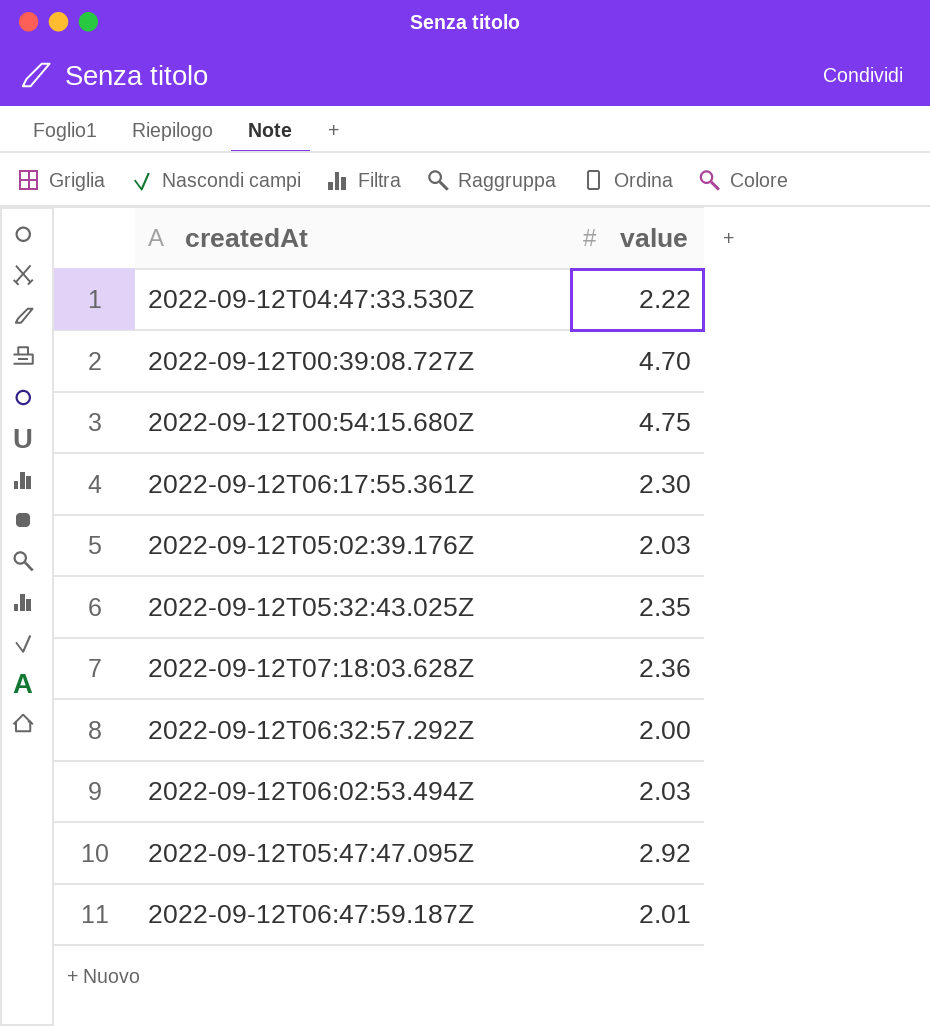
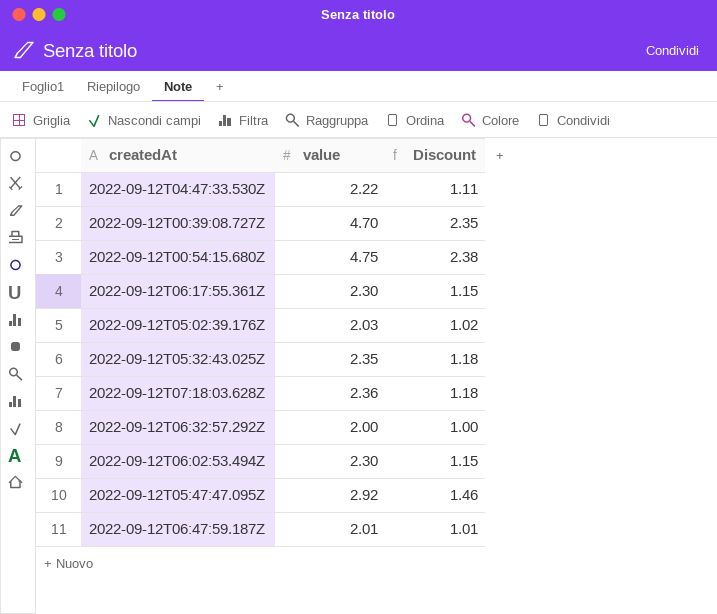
column Discount | formula: none -> [value] * 0.5
2022-09-12T06:02:53.494Z | value: 2.03 -> 2.30

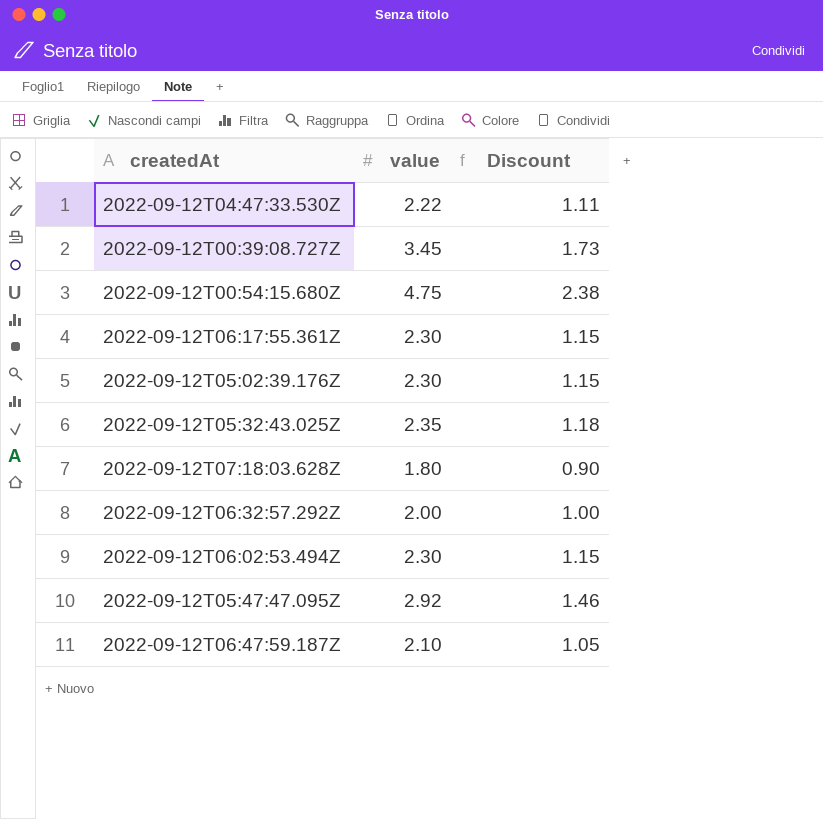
2022-09-12T00:39:08.727Z | value: 4.70 -> 3.45
2022-09-12T00:39:08.727Z | Discount: 2.35 -> 1.73
2022-09-12T05:02:39.176Z | value: 2.03 -> 2.30
2022-09-12T05:02:39.176Z | Discount: 1.02 -> 1.15
2022-09-12T07:18:03.628Z | value: 2.36 -> 1.80
2022-09-12T07:18:03.628Z | Discount: 1.18 -> 0.90
2022-09-12T06:47:59.187Z | value: 2.01 -> 2.10
2022-09-12T06:47:59.187Z | Discount: 1.01 -> 1.05

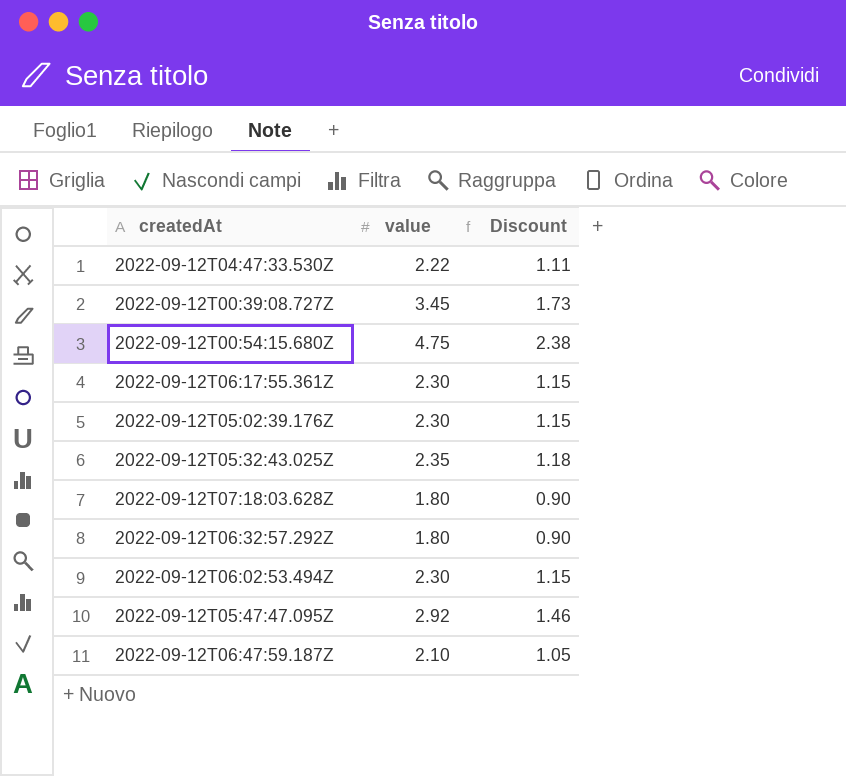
2022-09-12T06:32:57.292Z | value: 2.00 -> 1.80
2022-09-12T06:32:57.292Z | Discount: 1.00 -> 0.90

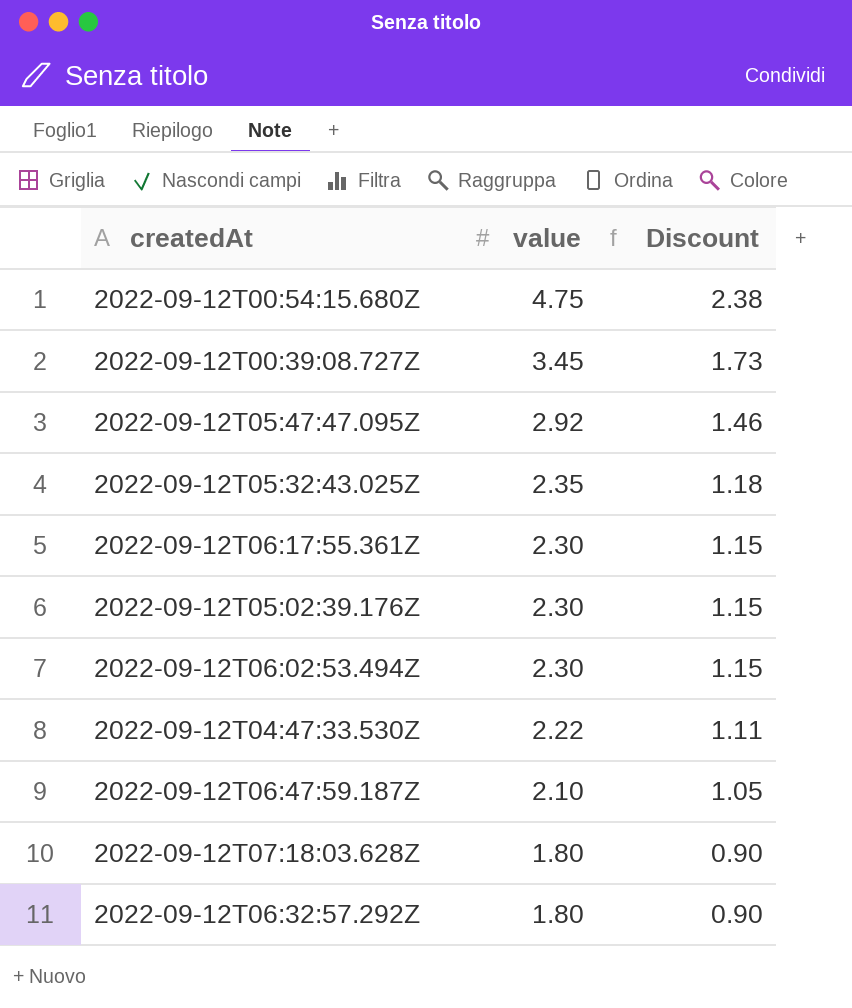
row order: none -> value descending

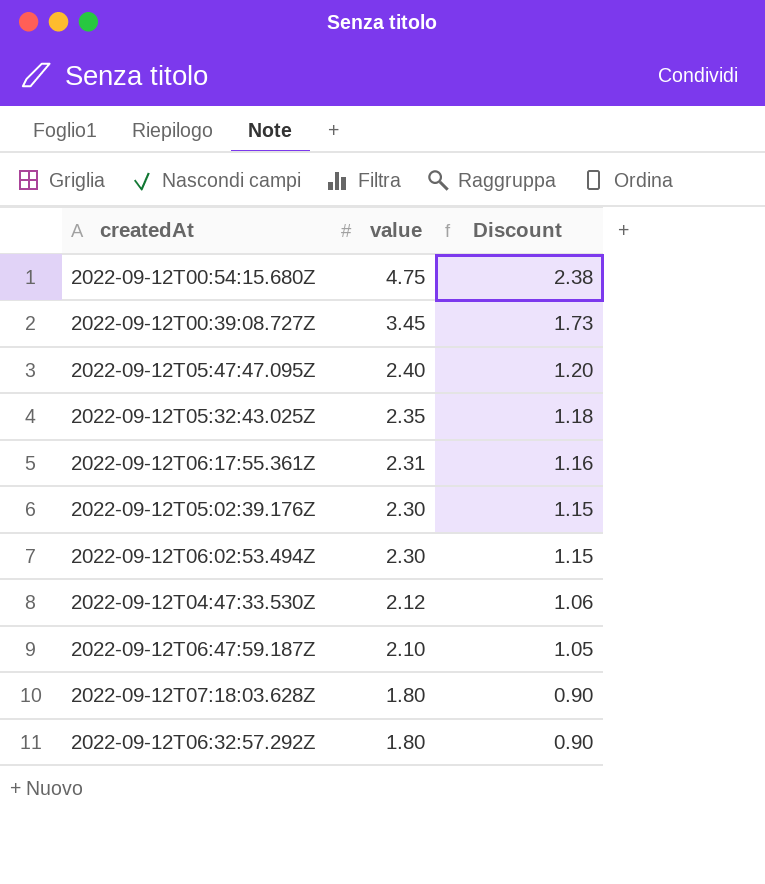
2022-09-12T05:47:47.095Z | value: 2.92 -> 2.40
2022-09-12T05:47:47.095Z | Discount: 1.46 -> 1.20
2022-09-12T06:17:55.361Z | value: 2.30 -> 2.31
2022-09-12T06:17:55.361Z | Discount: 1.15 -> 1.16
2022-09-12T04:47:33.530Z | value: 2.22 -> 2.12
2022-09-12T04:47:33.530Z | Discount: 1.11 -> 1.06

